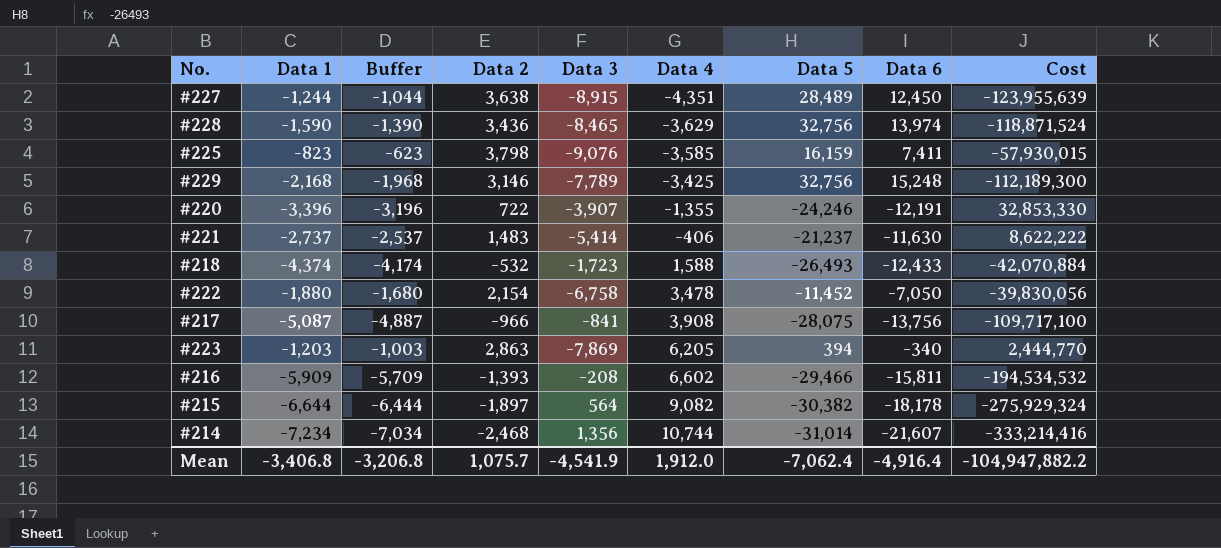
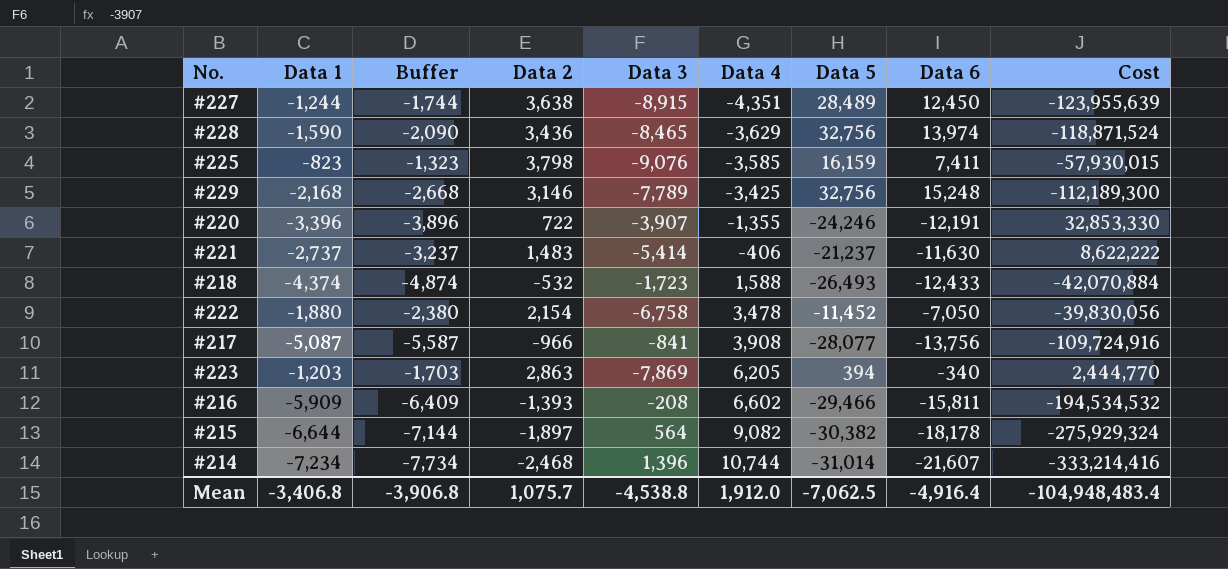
column Buffer | formula: [Data 1] + 200 -> [Data 1] - 500
#217 | Data 5: -28,075 -> -28,077
#217 | Cost: -109,717,100 -> -109,724,916
#214 | Data 3: 1,356 -> 1,396
Mean | Buffer: -3,206.8 -> -3,906.8
Mean | Data 3: -4,541.9 -> -4,538.8
Mean | Data 5: -7,062.4 -> -7,062.5
Mean | Cost: -104,947,882.2 -> -104,948,483.4

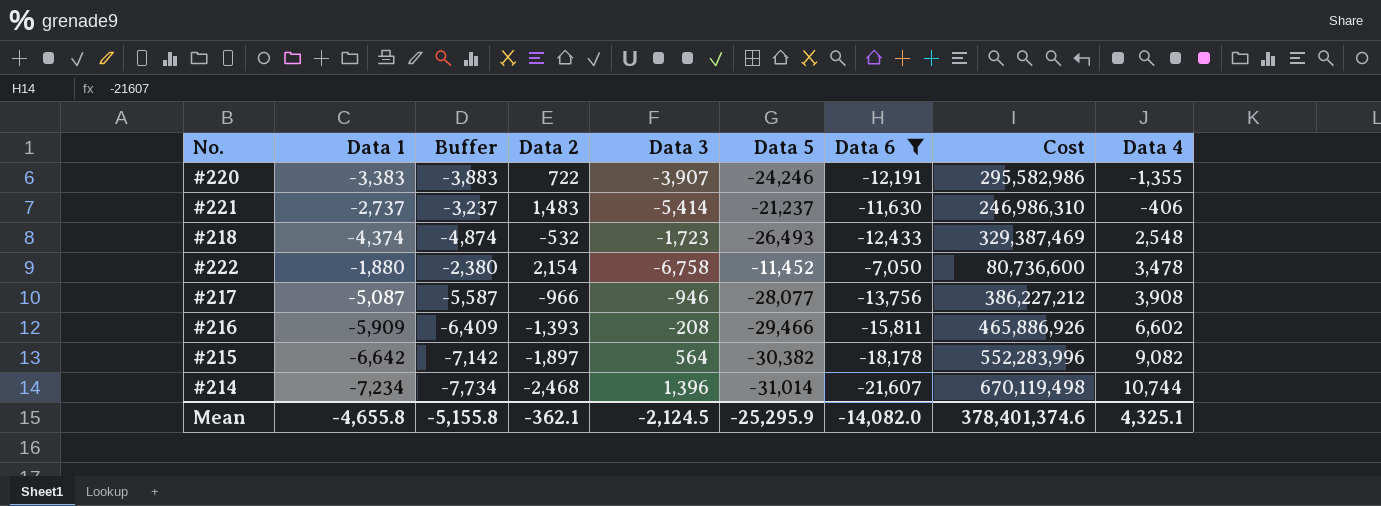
filter: none -> Data 6 <= -7,050
column Cost | formula: [Data 4] * [Data 5] -> [Data 5] * [Data 6]
column Data 4 | position: 6 -> 9
#220 | Data 1: -3,396 -> -3,383
#220 | Buffer: -3,896 -> -3,883
#218 | Data 4: 1,588 -> 2,548
#217 | Data 3: -841 -> -946
#215 | Data 1: -6,644 -> -6,642
#215 | Buffer: -7,144 -> -7,142
Mean | Data 1: -3,406.8 -> -4,655.8
Mean | Buffer: -3,906.8 -> -5,155.8
Mean | Data 2: 1,075.7 -> -362.1
Mean | Data 3: -4,538.8 -> -2,124.5
Mean | Data 5: -7,062.5 -> -25,295.9
Mean | Data 6: -4,916.4 -> -14,082.0
Mean | Cost: -104,948,483.4 -> 378,401,374.6
Mean | Data 4: 1,912.0 -> 4,325.1

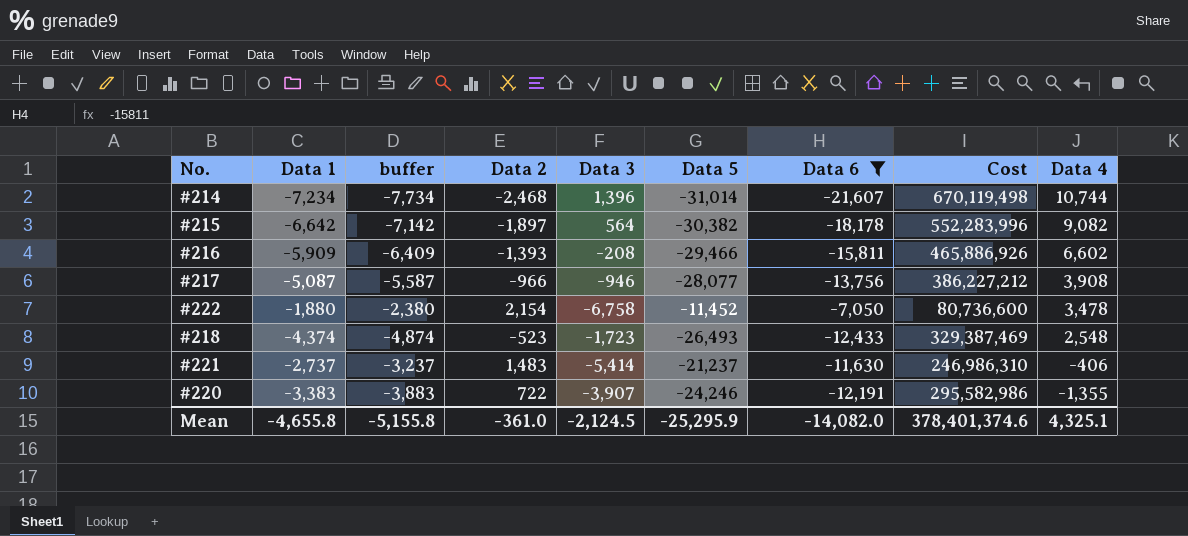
row order: Data 4 ascending -> Data 4 descending
column name: Buffer -> buffer
#218 | Data 2: -532 -> -523
Mean | Data 2: -362.1 -> -361.0

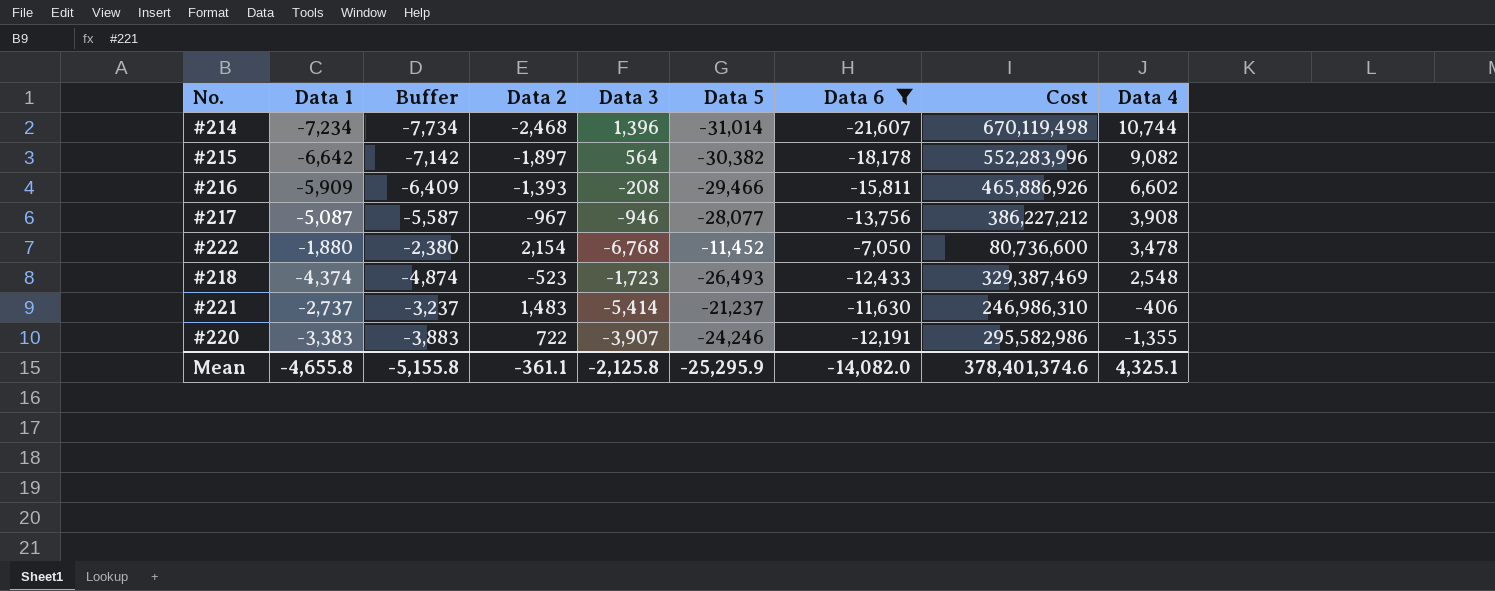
column name: buffer -> Buffer
#217 | Data 2: -966 -> -967
#222 | Data 3: -6,758 -> -6,768
Mean | Data 2: -361.0 -> -361.1
Mean | Data 3: -2,124.5 -> -2,125.8

